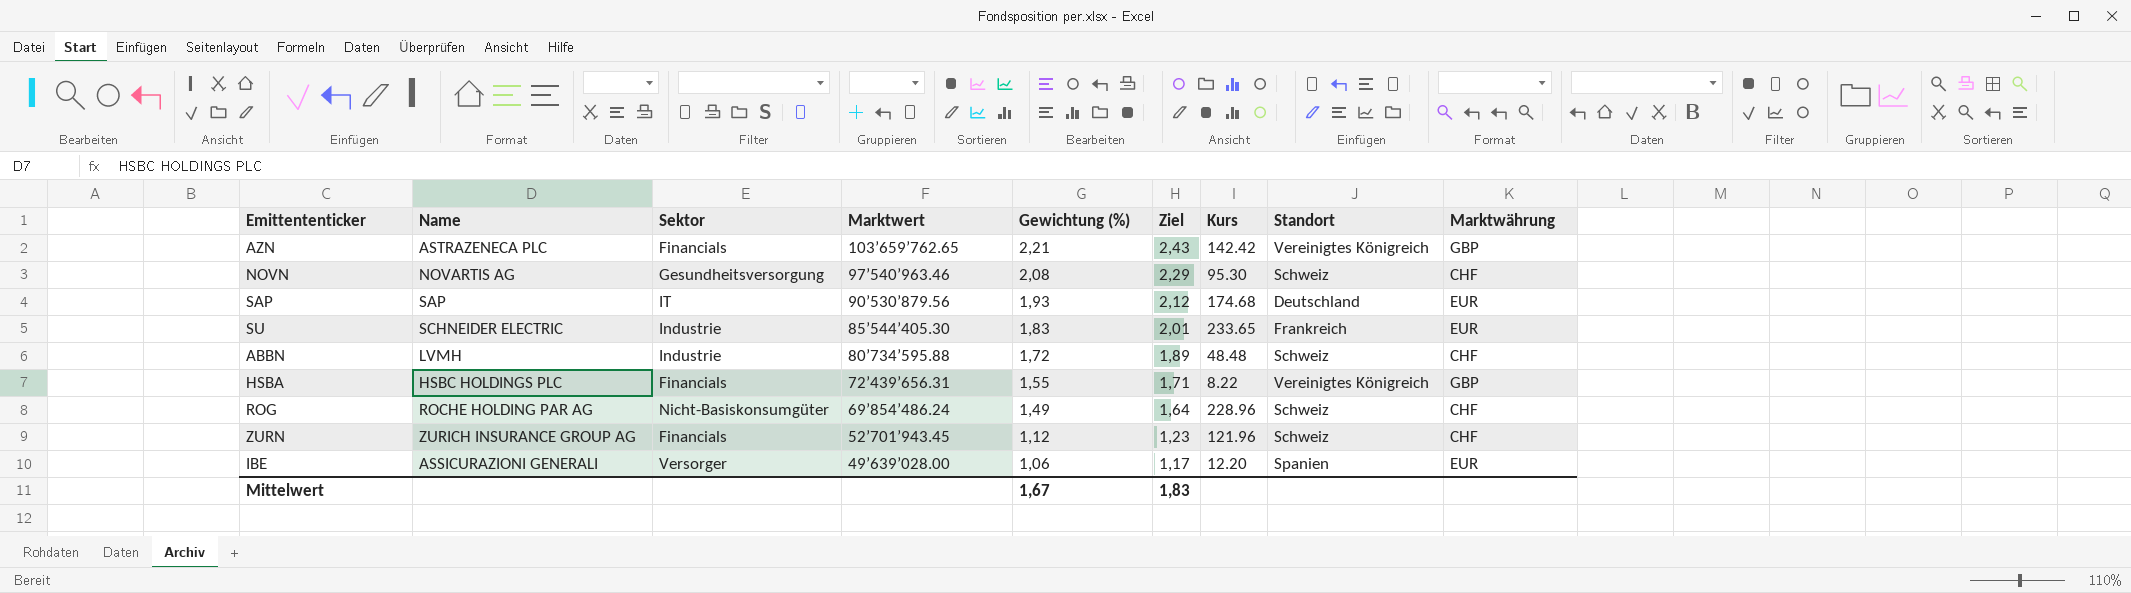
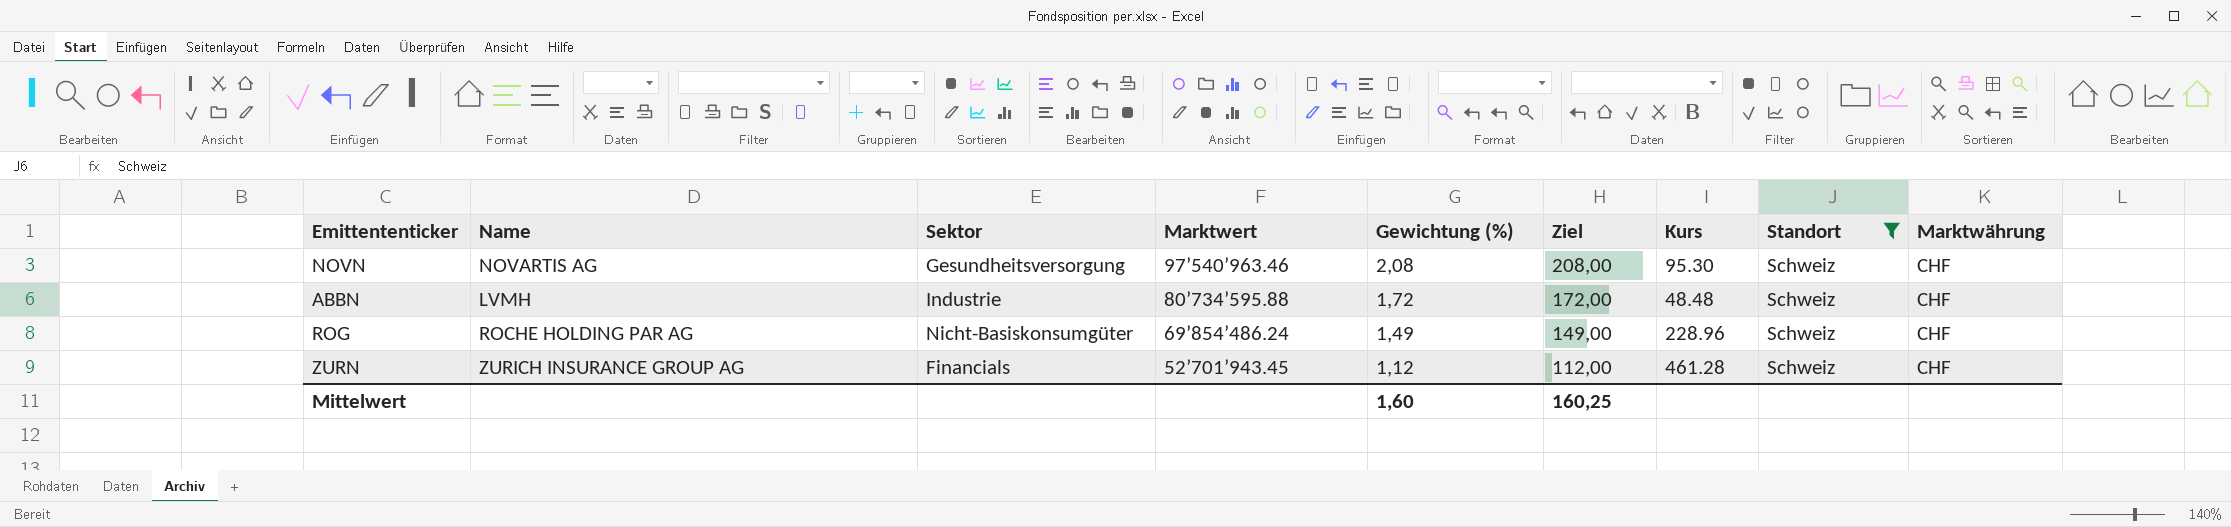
filter: none -> Standort = Schweiz
column Ziel | formula: [Gewichtung (%)] * 1,1 -> [Gewichtung (%)] * 100
ZURN | Kurs: 121.96 -> 461.28
Mittelwert | Gewichtung (%): 1,67 -> 1,60
Mittelwert | Ziel: 1,83 -> 160,25

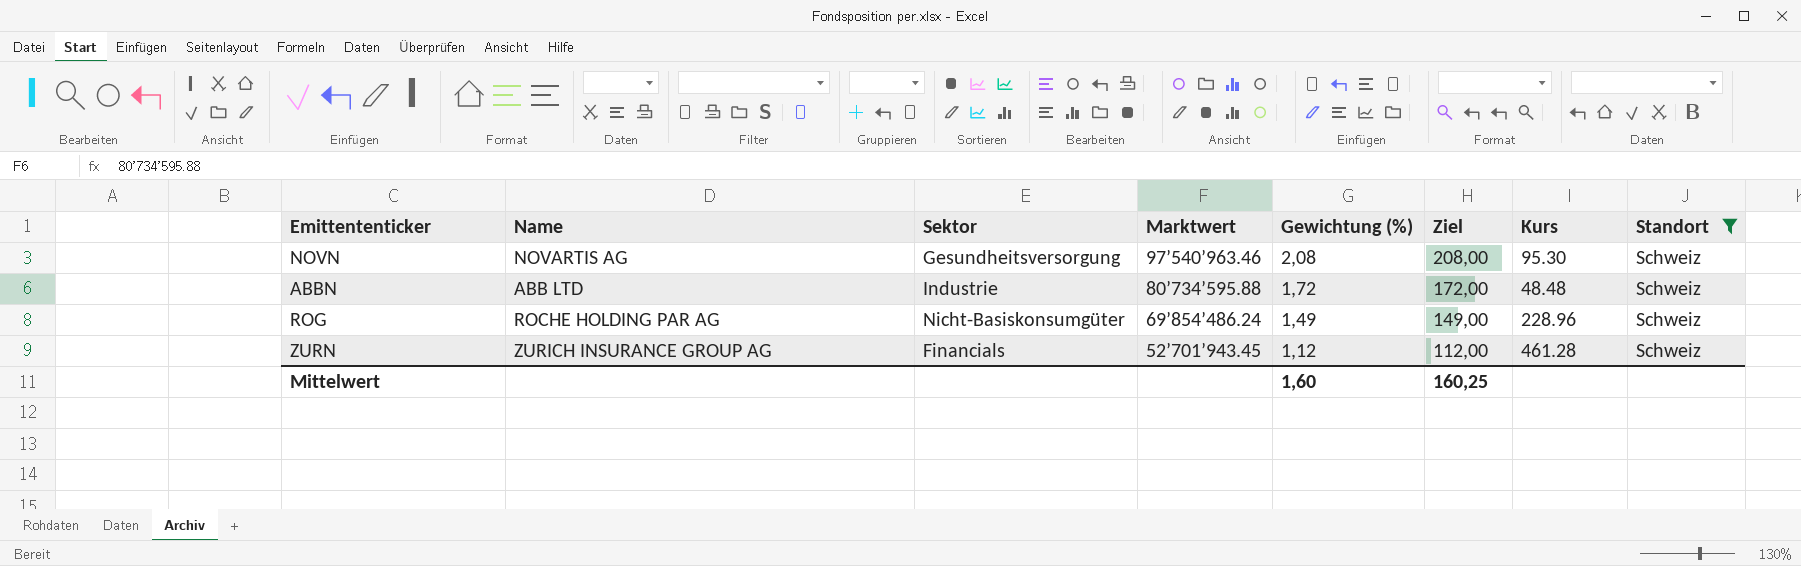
column Marktwährung | position: 9 -> none
ABBN | Name: LVMH -> ABB LTD

